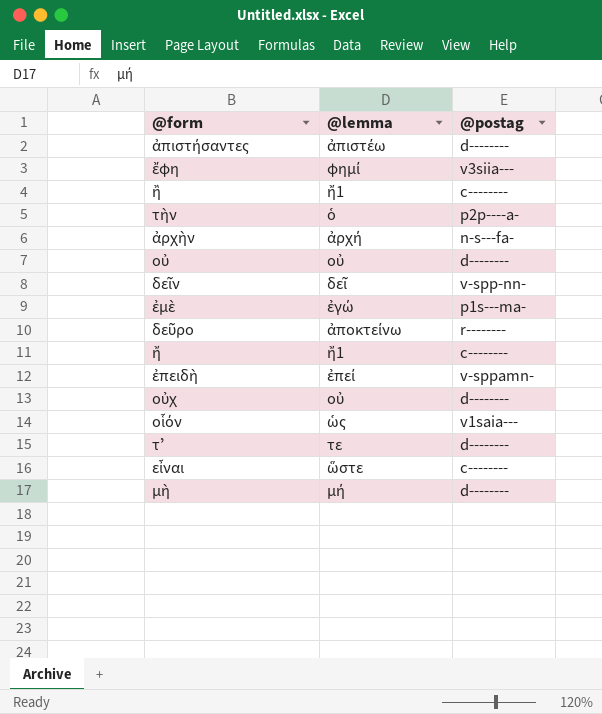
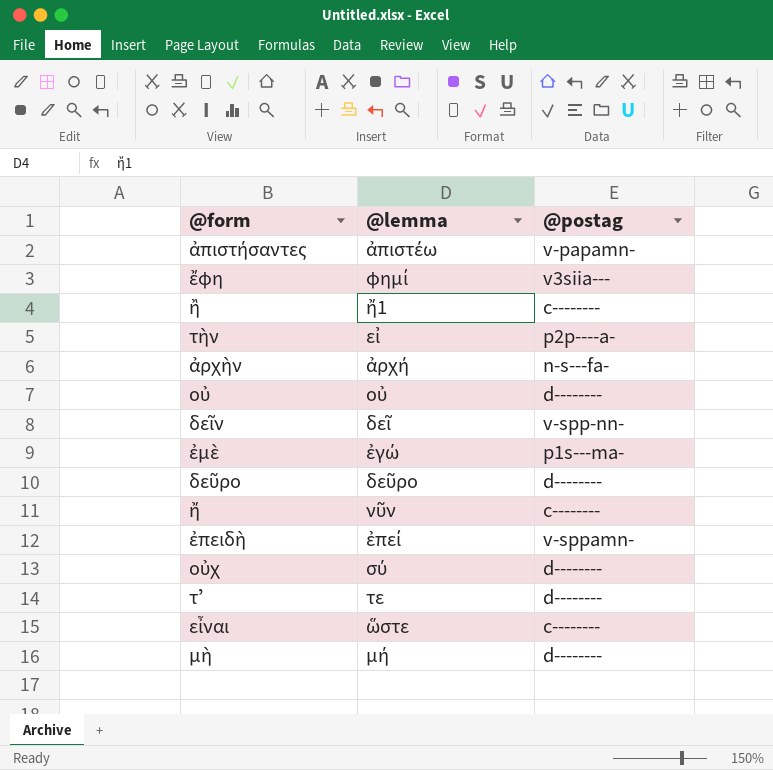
row οἷόν: ὡς | v1saia--- -> none
ἀπιστήσαντες | @postag: d-------- -> v-papamn-
τὴν | @lemma: ὁ -> εἰ
δεῦρο | @lemma: ἀποκτείνω -> δεῦρο
δεῦρο | @postag: r-------- -> d--------
ἤ | @lemma: ἤ1 -> νῦν
οὐχ | @lemma: οὐ -> σύ

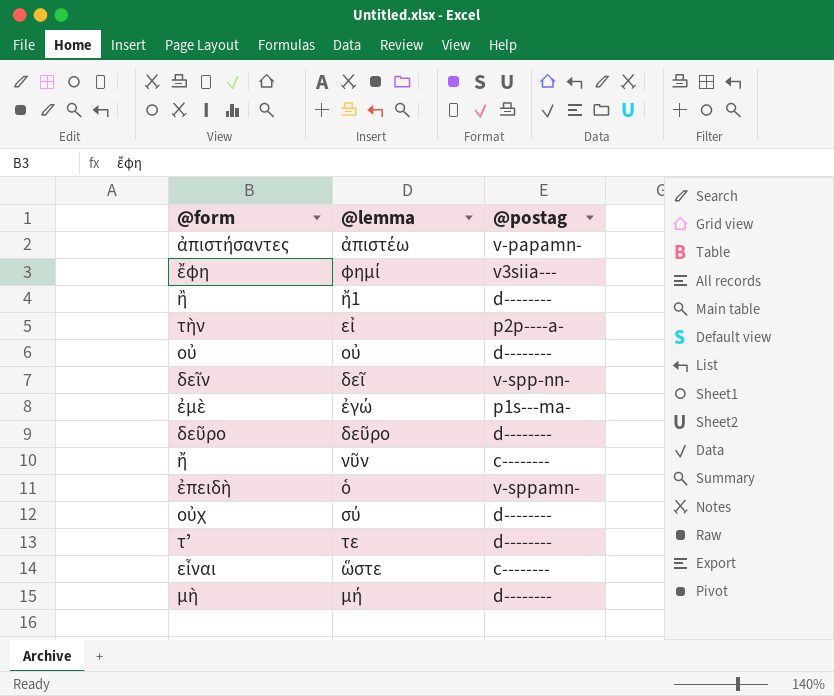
row ἀρχὴν: ἀρχή | n-s---fa- -> none
ἢ | @postag: c-------- -> d--------
ἐπειδὴ | @lemma: ἐπεί -> ὁ

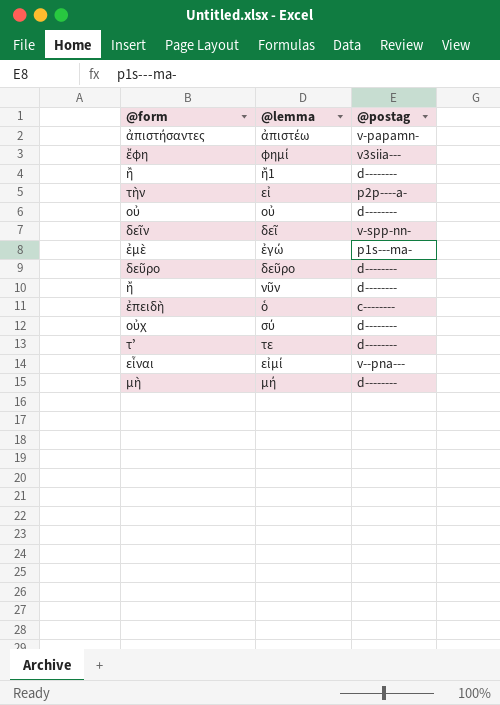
ἤ | @postag: c-------- -> d--------
ἐπειδὴ | @postag: v-sppamn- -> c--------
εἶναι | @lemma: ὥστε -> εἰμί
εἶναι | @postag: c-------- -> v--pna---

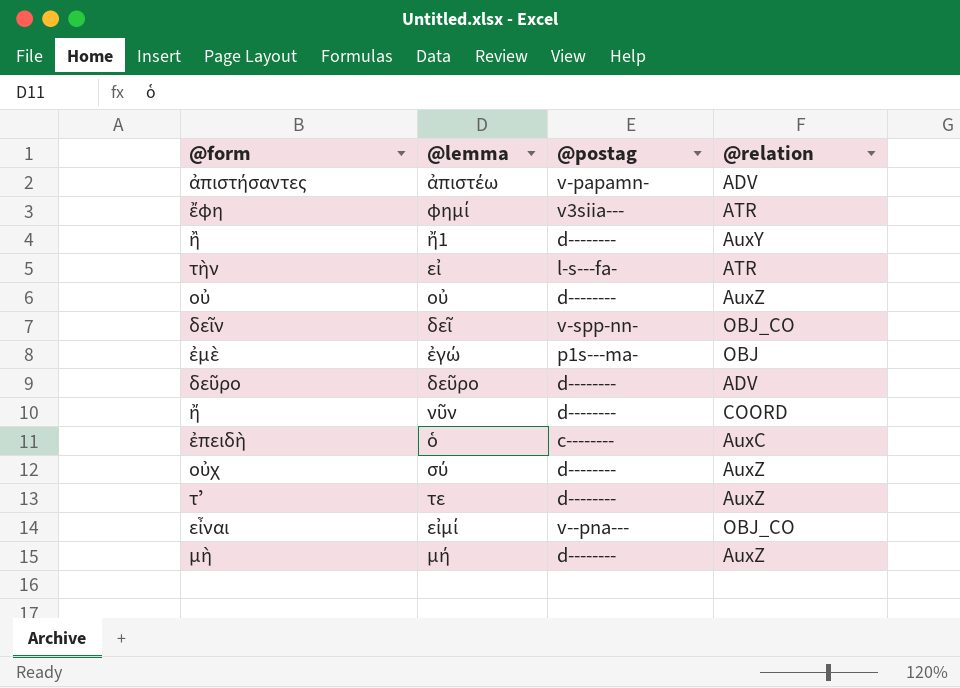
column @relation | position: none -> 4
τὴν | @postag: p2p----a- -> l-s---fa-

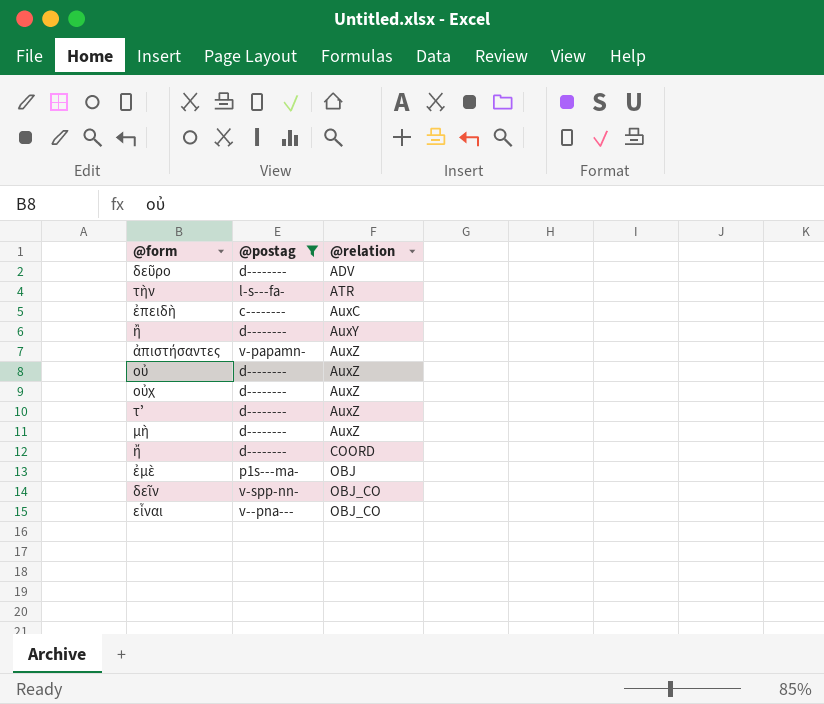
filter: none -> @postag != v3siia---
row order: none -> @relation ascending
column @lemma | position: 2 -> none
ἀπιστήσαντες | @relation: ADV -> AuxZ

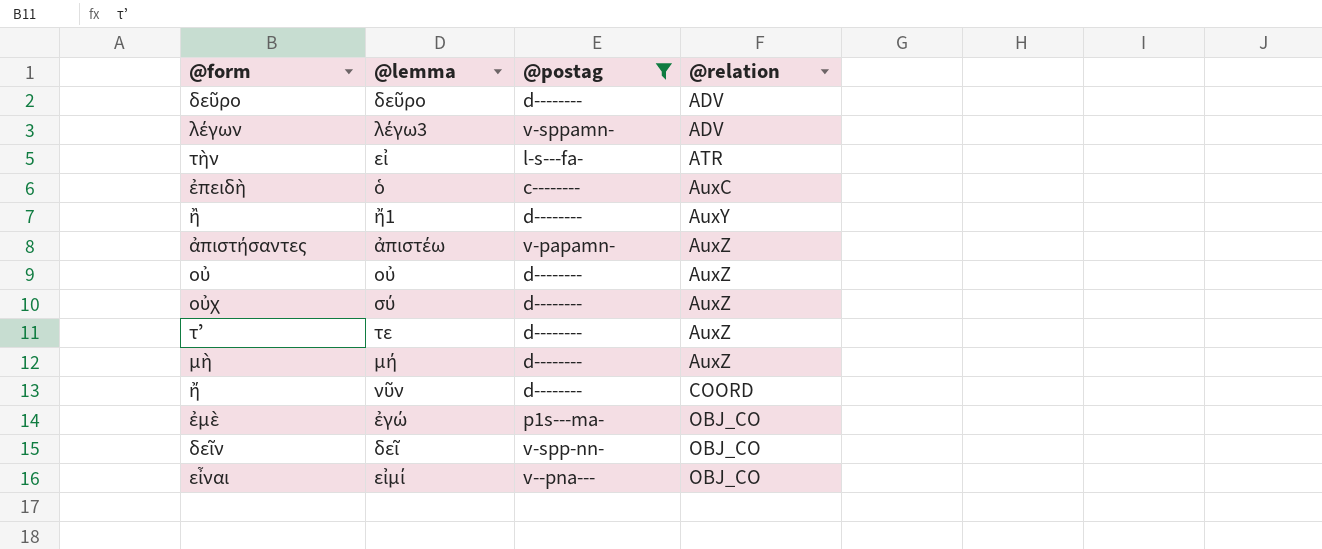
column @lemma | position: none -> 2
row λέγων: none -> λέγω3 | v-sppamn- | ADV
ἐμὲ | @relation: OBJ -> OBJ_CO

